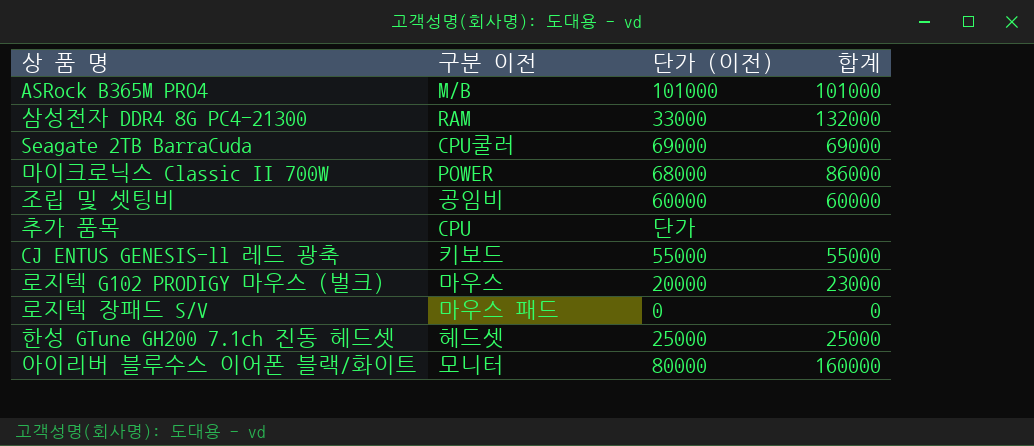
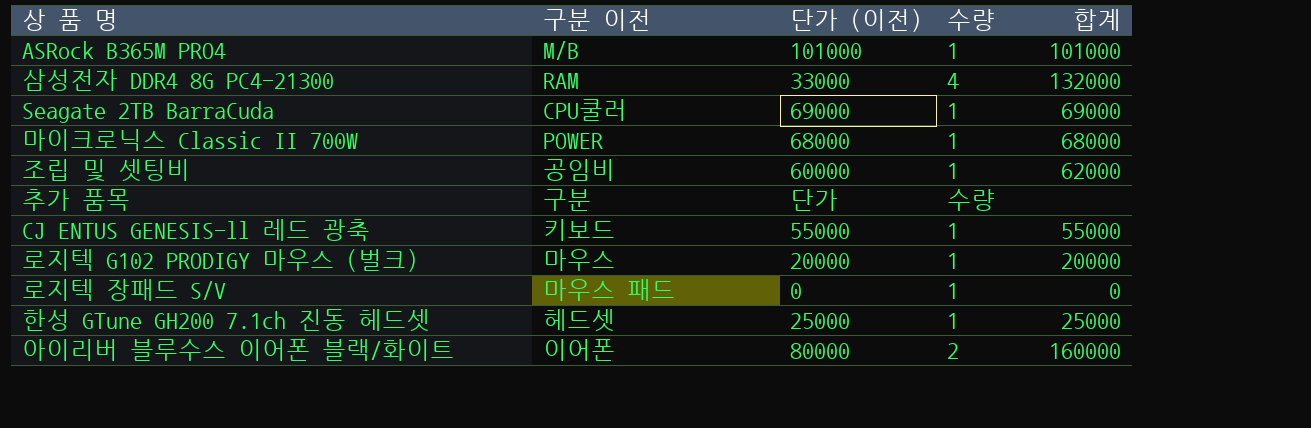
column 수량 | position: none -> 4
마이크로닉스 Classic II 700W | 합계: 86000 -> 68000
조립 및 셋팅비 | 합계: 60000 -> 62000
추가 품목 | 구분 이전: CPU -> 구분
로지텍 G102 PRODIGY 마우스 (벌크) | 합계: 23000 -> 20000
아이리버 블루수스 이어폰 블랙/화이트 | 구분 이전: 모니터 -> 이어폰

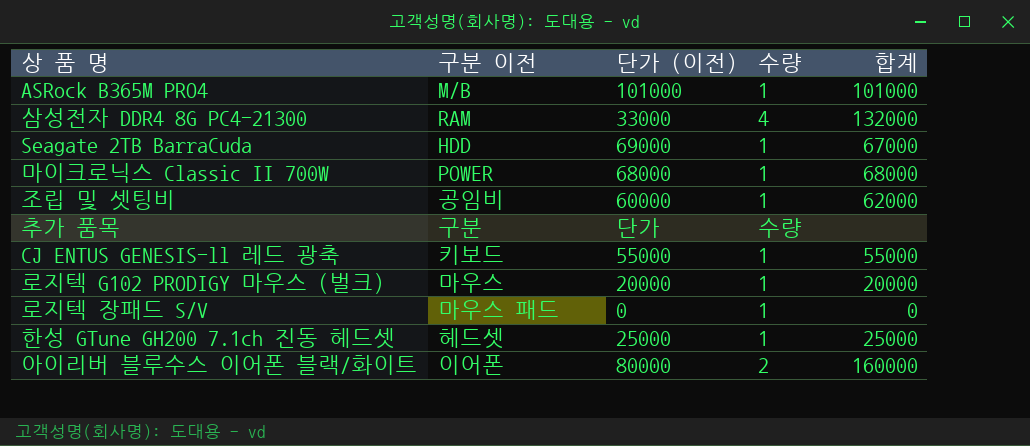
Seagate 2TB BarraCuda | 구분 이전: CPU쿨러 -> HDD
Seagate 2TB BarraCuda | 합계: 69000 -> 67000

